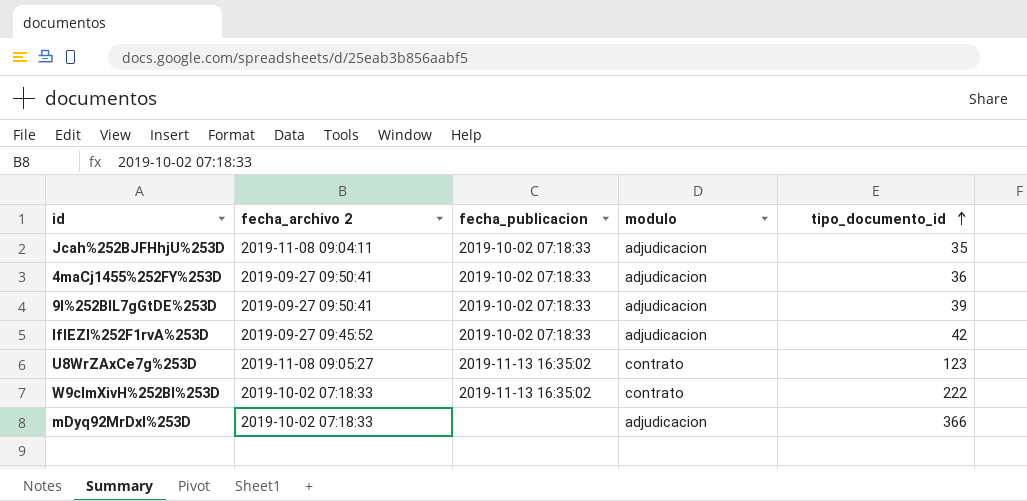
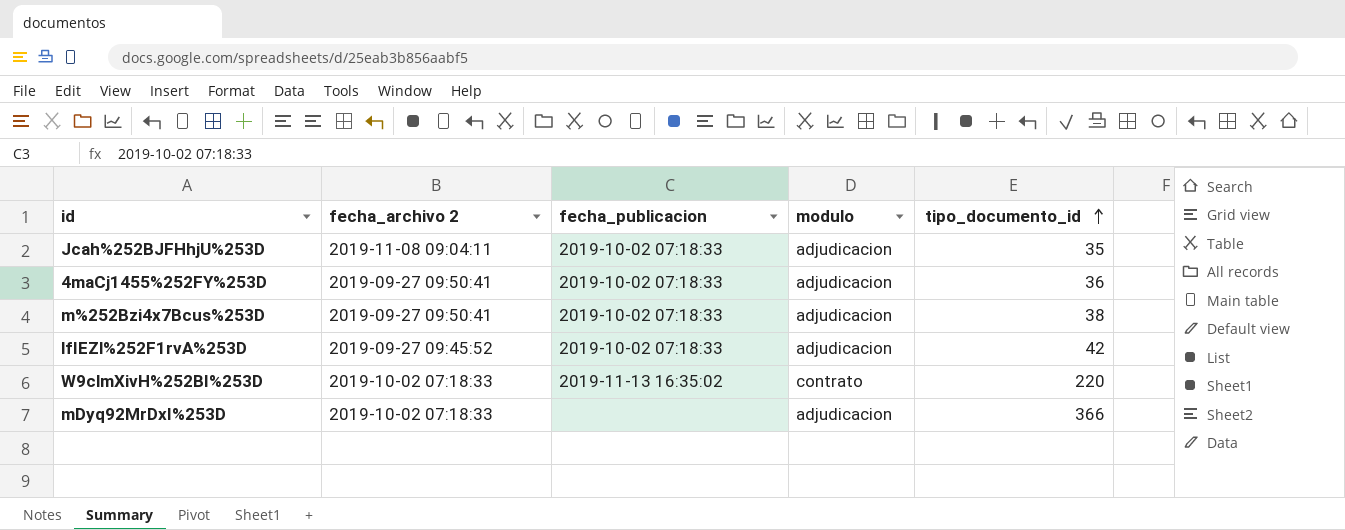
row 9l%252BIL7gGtDE%253D: 2019-09-27 09:50:41 | 2019-10-02 07:18:33 | adjudicacion | 39 -> none
row U8WrZAxCe7g%253D: 2019-11-08 09:05:27 | 2019-11-13 16:35:02 | contrato | 123 -> none
row m%252Bzi4x7Bcus%253D: none -> 2019-09-27 09:50:41 | 2019-10-02 07:18:33 | adjudicacion | 38
W9clmXivH%252BI%253D | tipo_documento_id: 222 -> 220

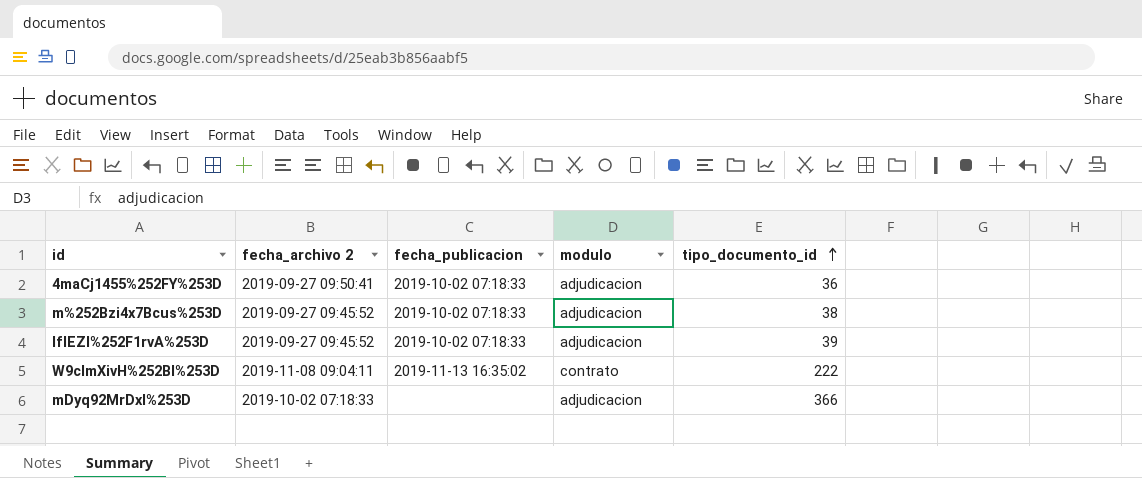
row Jcah%252BJFHhjU%253D: 2019-11-08 09:04:11 | 2019-10-02 07:18:33 | adjudicacion | 35 -> none
m%252Bzi4x7Bcus%253D | fecha_archivo 2: 2019-09-27 09:50:41 -> 2019-09-27 09:45:52
lfIEZl%252F1rvA%253D | tipo_documento_id: 42 -> 39
W9clmXivH%252BI%253D | fecha_archivo 2: 2019-10-02 07:18:33 -> 2019-11-08 09:04:11
W9clmXivH%252BI%253D | tipo_documento_id: 220 -> 222

